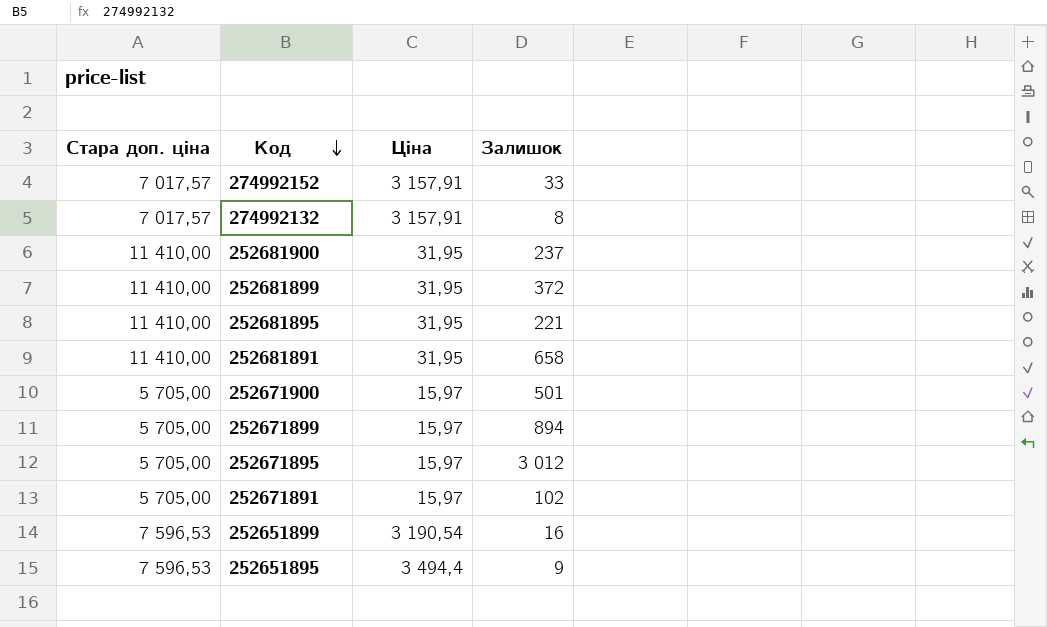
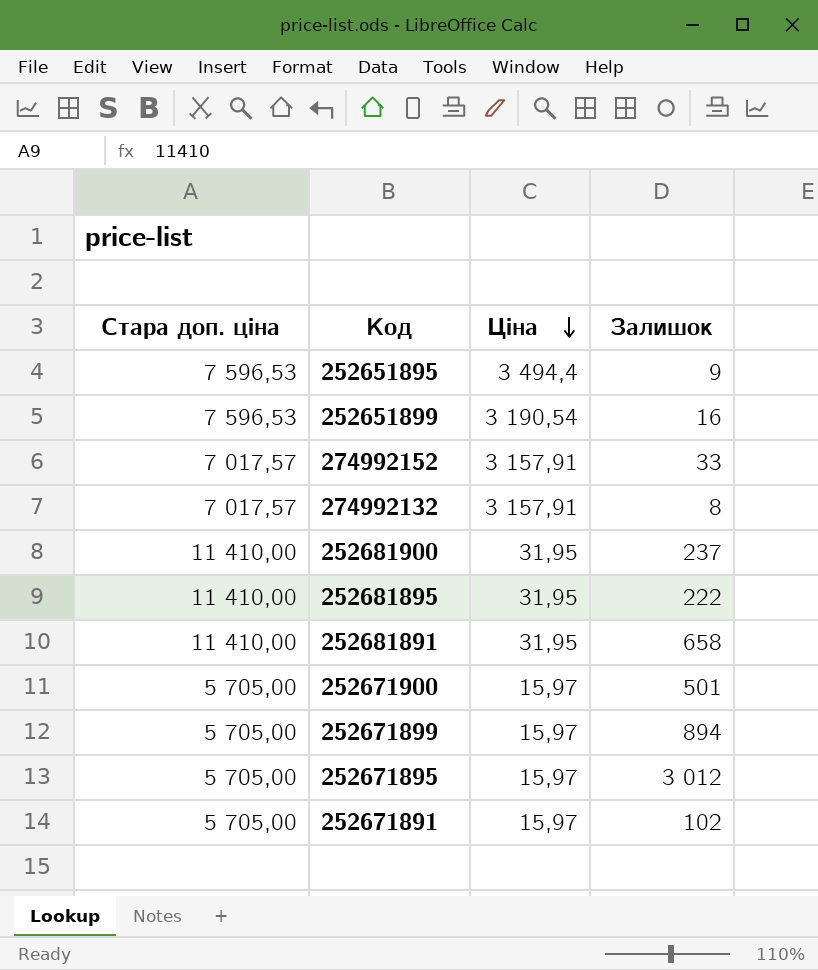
row order: Код descending -> Ціна descending
row 252681899: 11 410,00 | 31,95 | 372 -> none
252681895 | Залишок: 221 -> 222

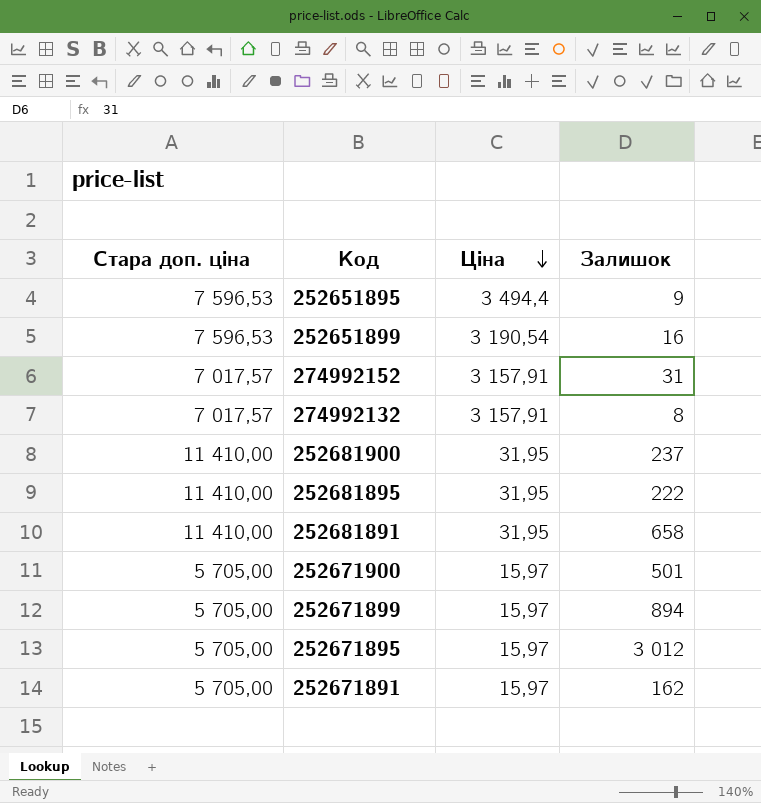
274992152 | Залишок: 33 -> 31
252671891 | Залишок: 102 -> 162

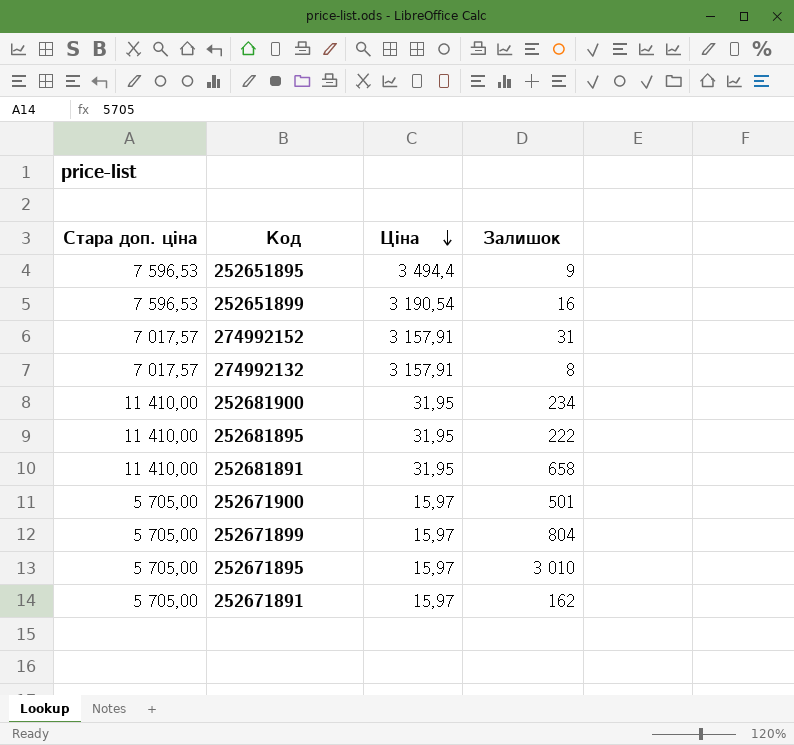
252681900 | Залишок: 237 -> 234
252671899 | Залишок: 894 -> 804
252671895 | Залишок: 3 012 -> 3 010

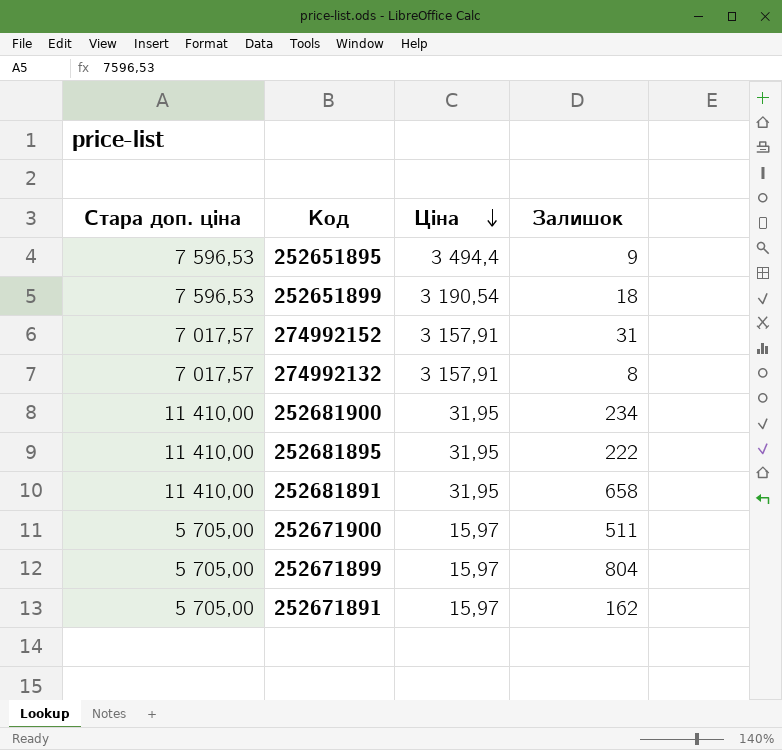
row 252671895: 5 705,00 | 15,97 | 3 010 -> none
252651899 | Залишок: 16 -> 18
252671900 | Залишок: 501 -> 511

